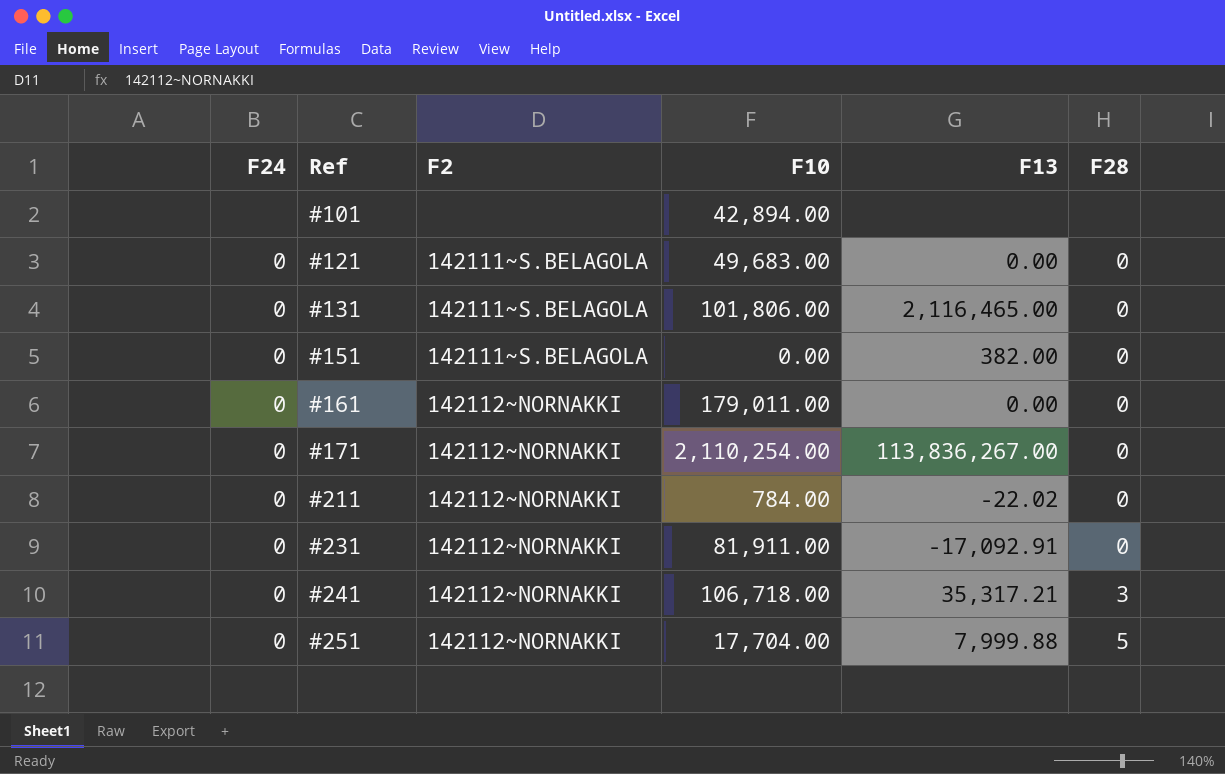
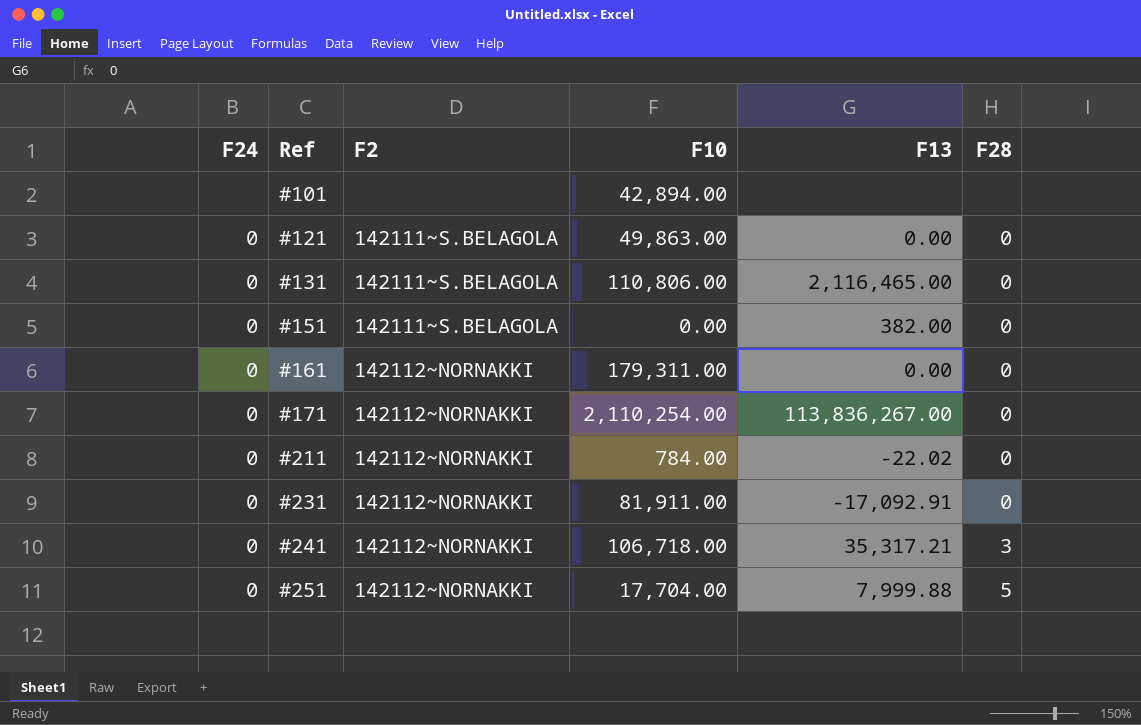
#121 | F10: 49,683.00 -> 49,863.00
#131 | F10: 101,806.00 -> 110,806.00
#161 | F10: 179,011.00 -> 179,311.00

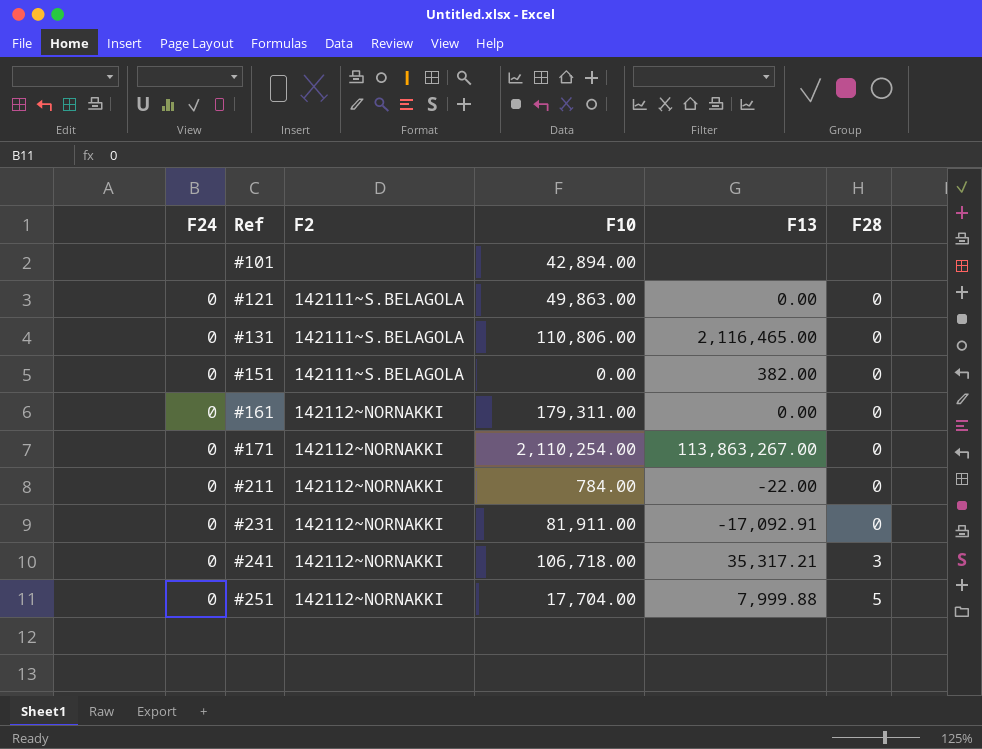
#171 | F13: 113,836,267.00 -> 113,863,267.00
#211 | F13: -22.02 -> -22.00

